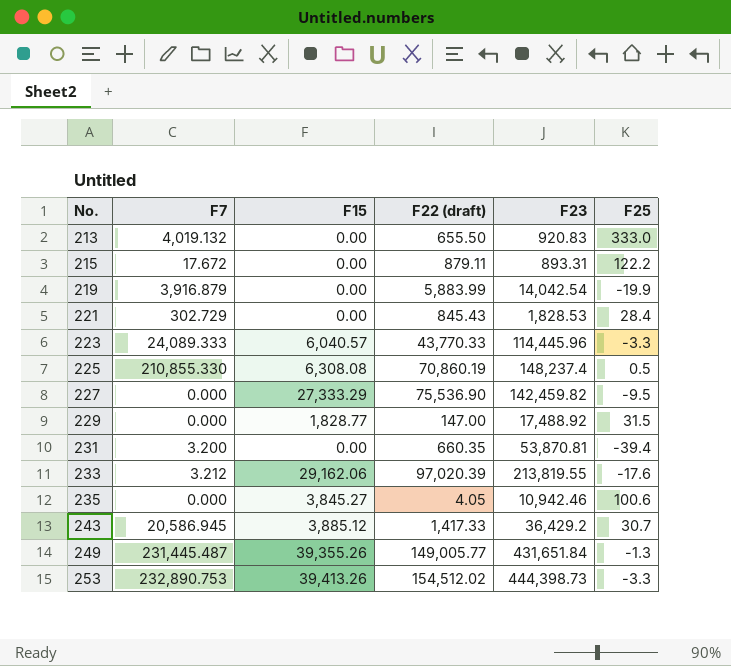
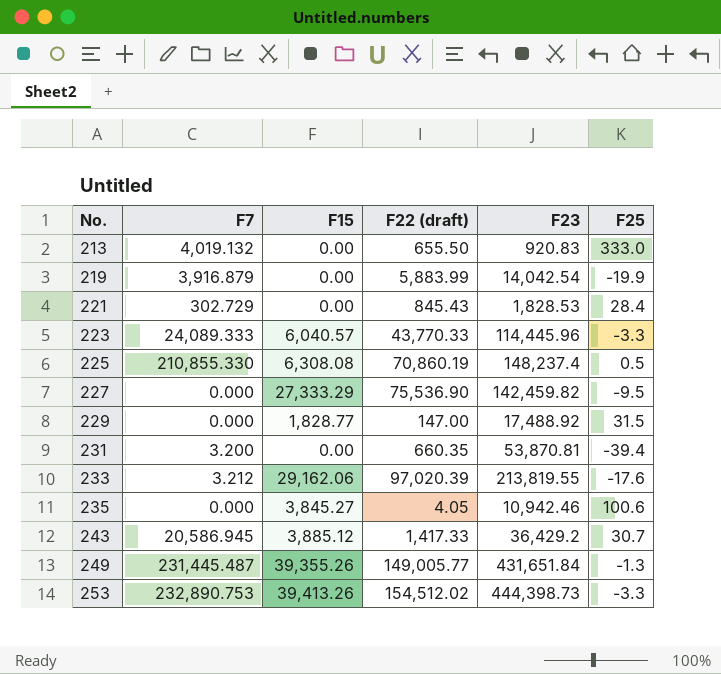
row 215: 17.672 | 0.00 | 879.11 | 893.31 | 122.2 -> none

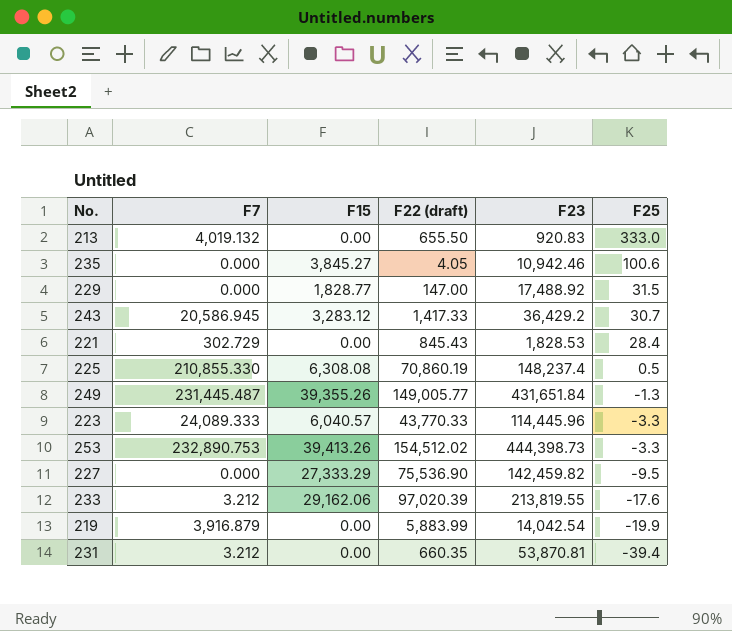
row order: No. ascending -> F25 descending
243 | F15: 3,885.12 -> 3,283.12
231 | F7: 3.200 -> 3.212

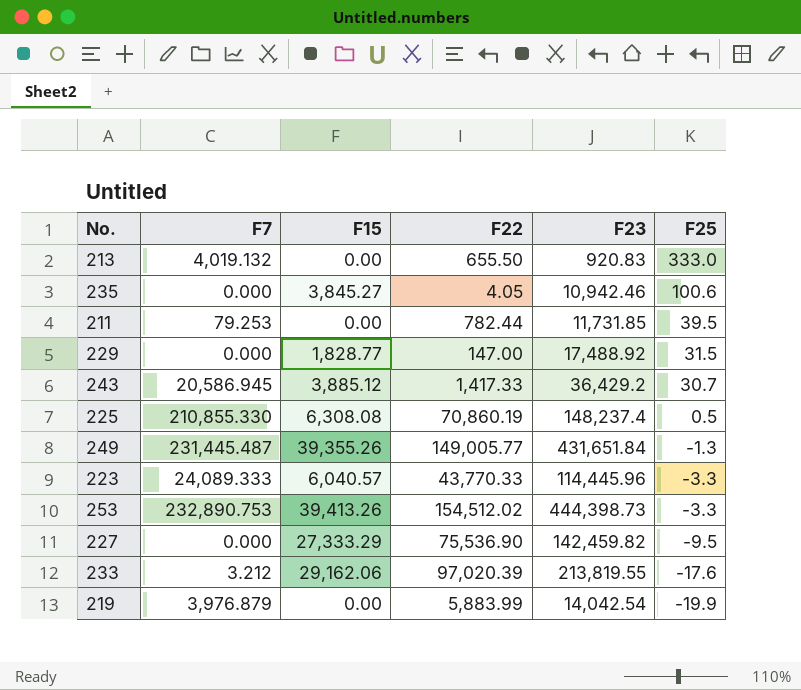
column name: F22 (draft) -> F22
row 221: 302.729 | 0.00 | 845.43 | 1,828.53 | 28.4 -> none
row 231: 3.212 | 0.00 | 660.35 | 53,870.81 | -39.4 -> none
row 211: none -> 79.253 | 0.00 | 782.44 | 11,731.85 | 39.5
243 | F15: 3,283.12 -> 3,885.12
219 | F7: 3,916.879 -> 3,976.879

